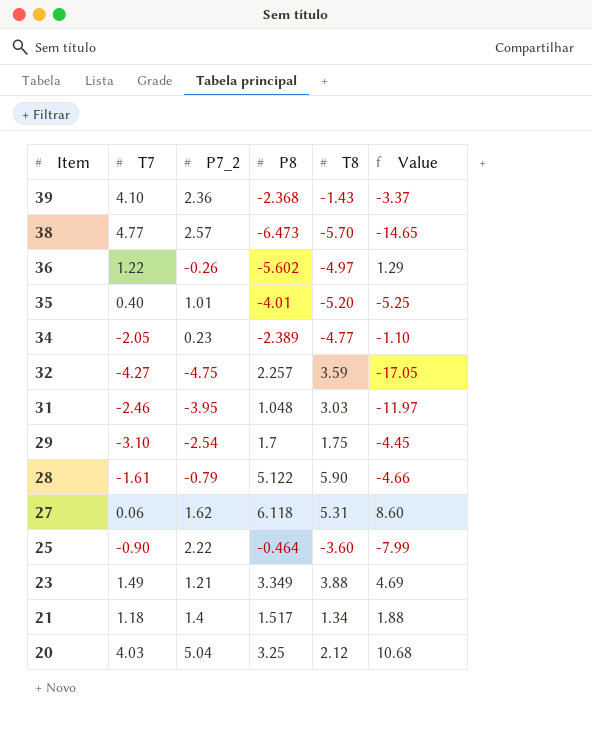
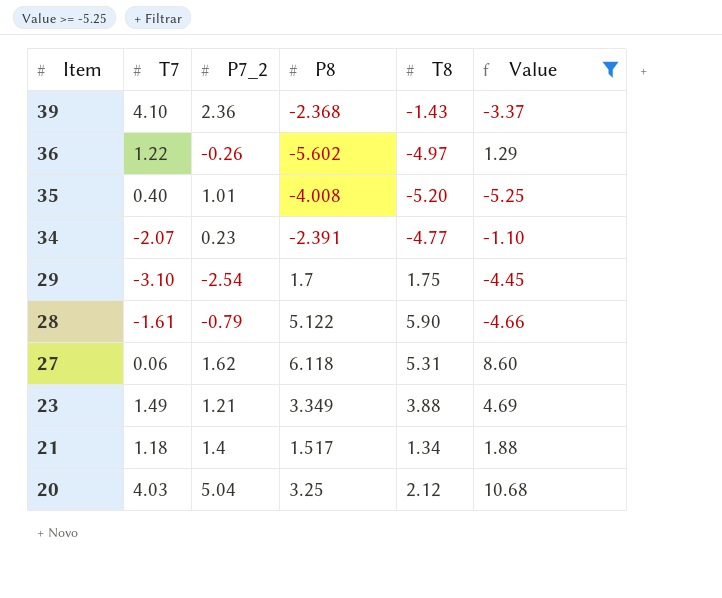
filter: none -> Value >= -5.25
35 | P8: -4.01 -> -4.008
34 | T7: -2.05 -> -2.07
34 | P8: -2.389 -> -2.391

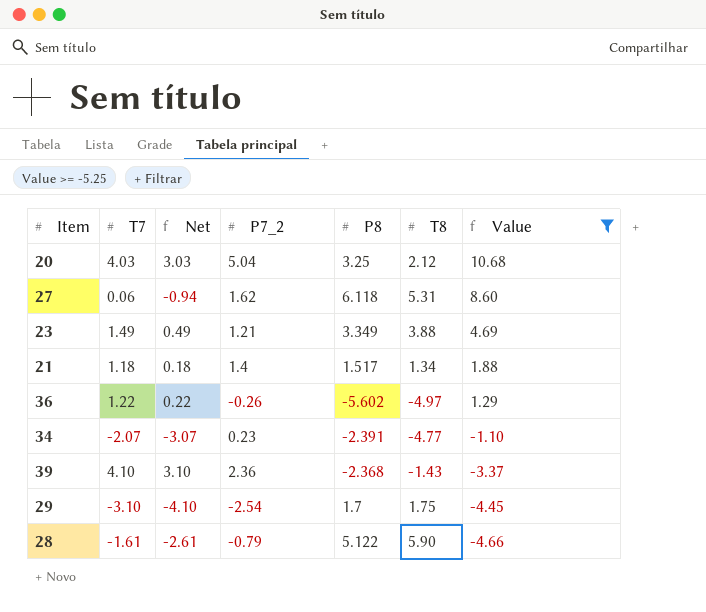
row order: Item descending -> Value descending
column Net | formula: none -> [T7] - 1
row 35: 0.40 | 1.01 | -4.008 | -5.20 | -5.25 -> none

